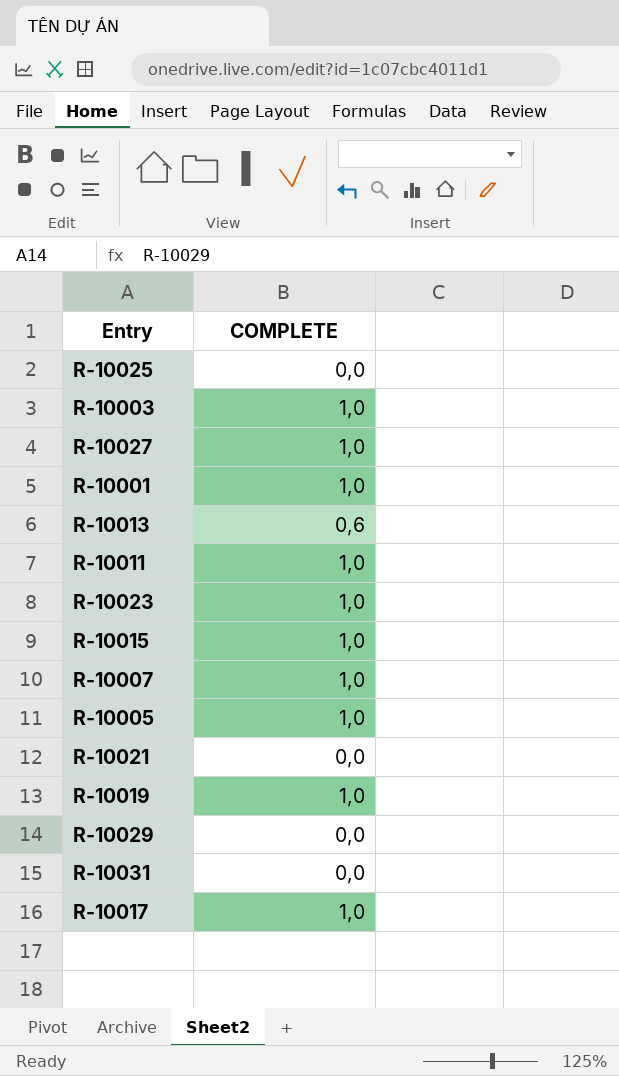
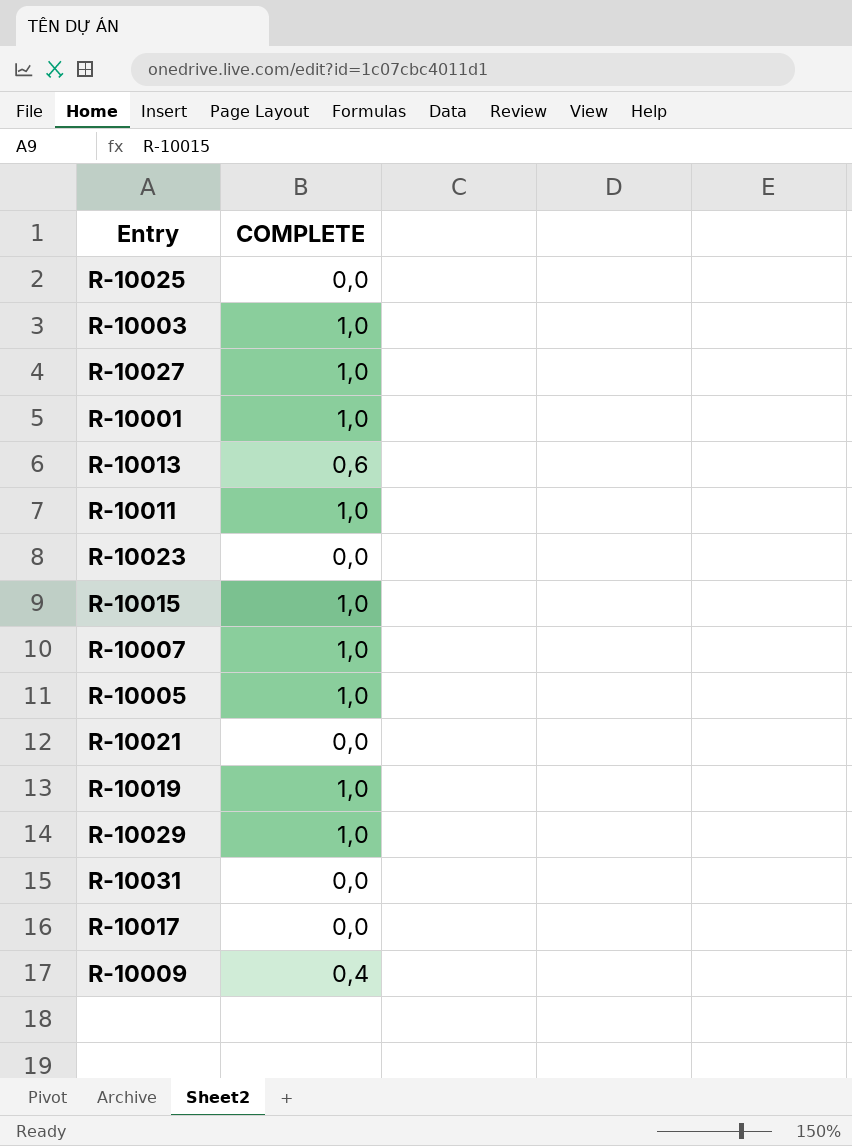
R-10023 | COMPLETE: 1,0 -> 0,0
R-10029 | COMPLETE: 0,0 -> 1,0
R-10017 | COMPLETE: 1,0 -> 0,0
row R-10009: none -> 0,4

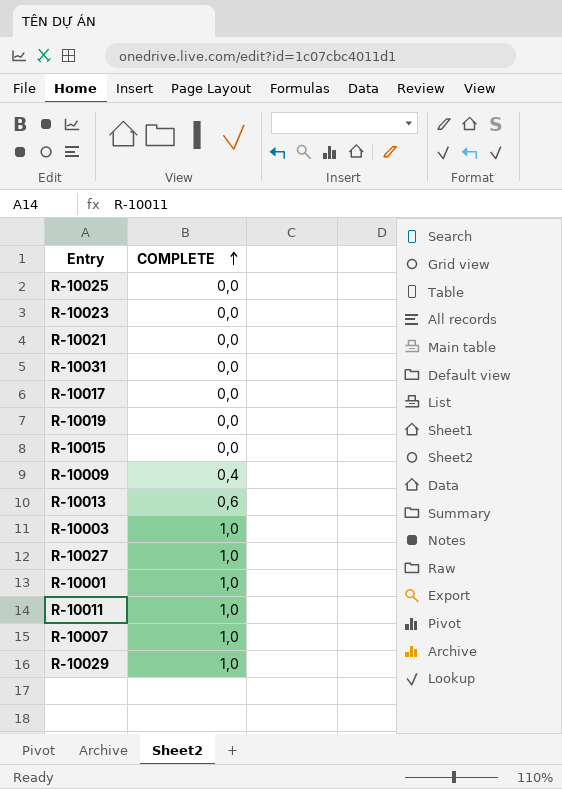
row order: none -> COMPLETE ascending
row R-10005: 1,0 -> none
R-10019 | COMPLETE: 1,0 -> 0,0
R-10015 | COMPLETE: 1,0 -> 0,0

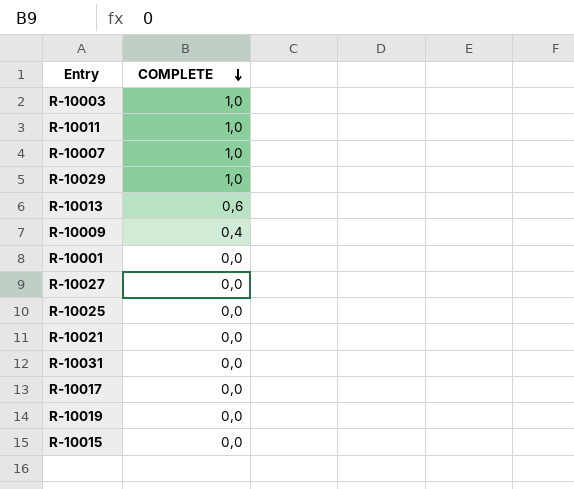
row order: COMPLETE ascending -> COMPLETE descending
row R-10023: 0,0 -> none
R-10001 | COMPLETE: 1,0 -> 0,0
R-10027 | COMPLETE: 1,0 -> 0,0

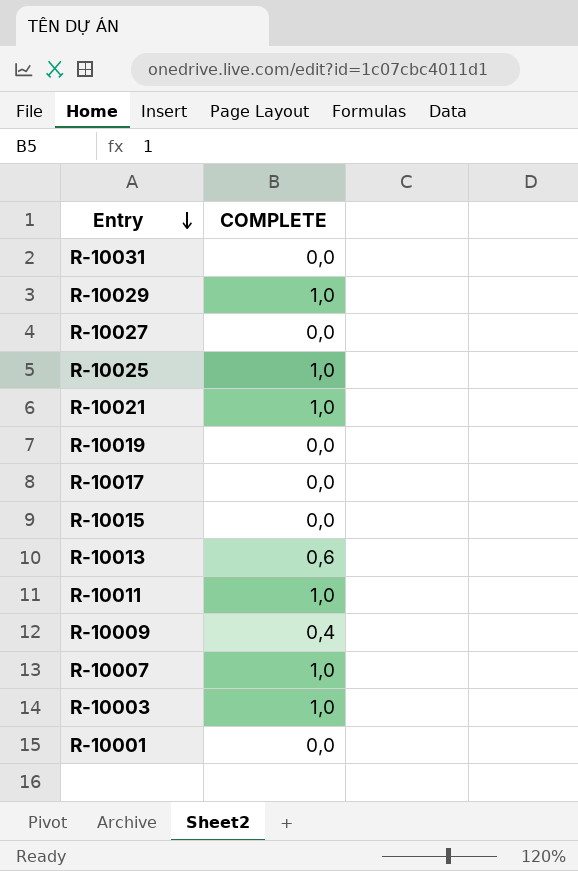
row order: COMPLETE descending -> Entry descending
R-10025 | COMPLETE: 0,0 -> 1,0
R-10021 | COMPLETE: 0,0 -> 1,0

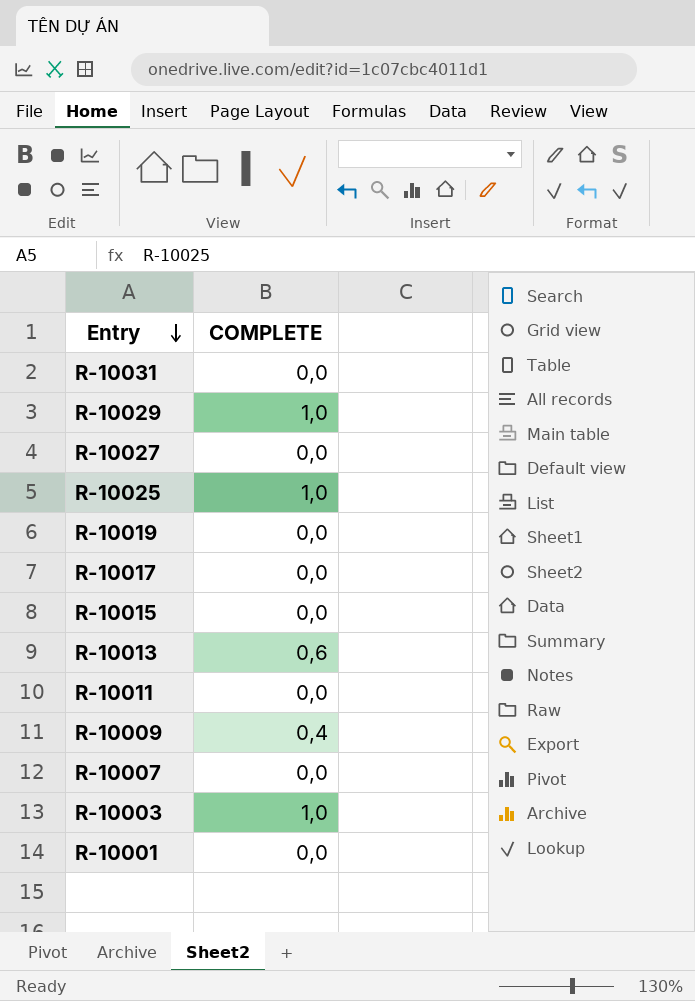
row R-10021: 1,0 -> none
R-10011 | COMPLETE: 1,0 -> 0,0
R-10007 | COMPLETE: 1,0 -> 0,0

